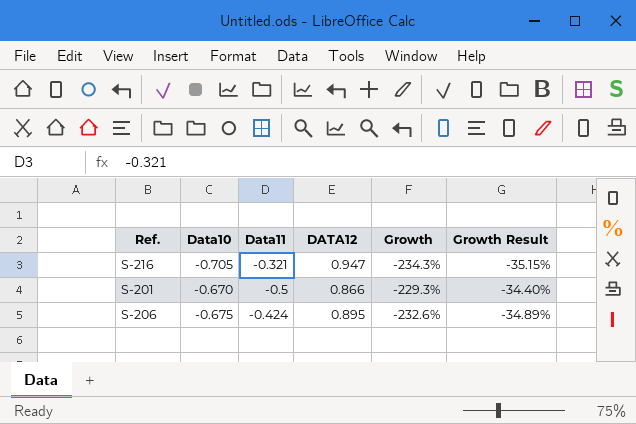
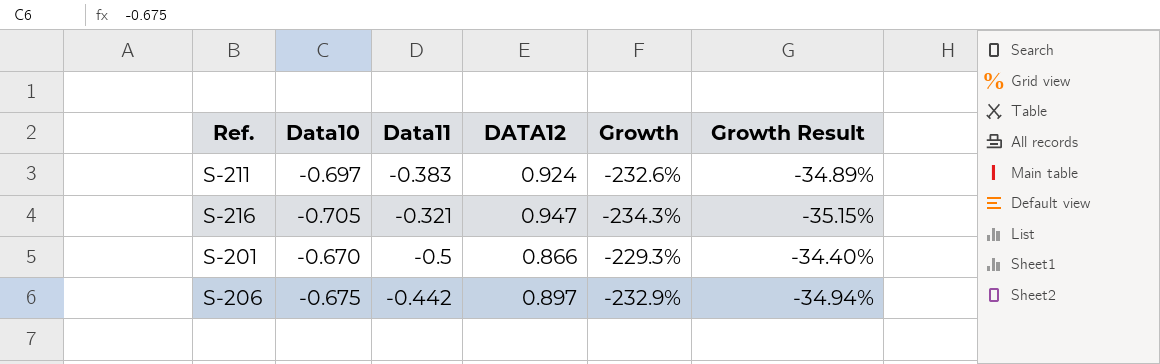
row S-211: none -> -0.697 | -0.383 | 0.924 | -232.6% | -34.89%
S-206 | Data11: -0.424 -> -0.442
S-206 | DATA12: 0.895 -> 0.897
S-206 | Growth: -232.6% -> -232.9%
S-206 | Growth Result: -34.89% -> -34.94%

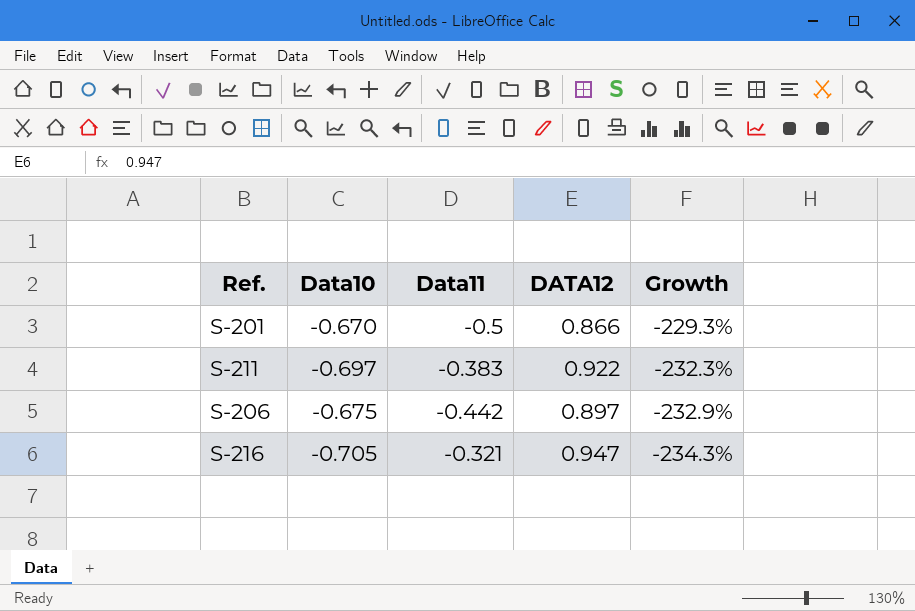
row order: none -> Growth descending
column Growth Result | formula: [Growth] * 0.15 -> none
S-211 | DATA12: 0.924 -> 0.922
S-211 | Growth: -232.6% -> -232.3%

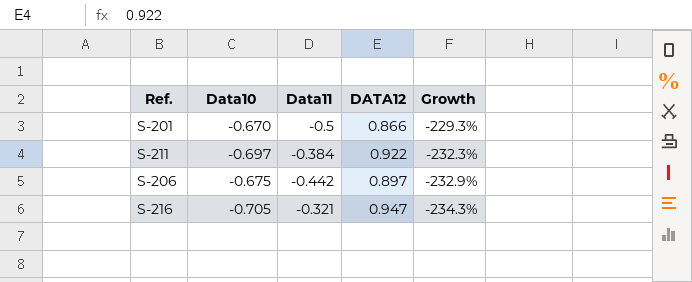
S-211 | Data11: -0.383 -> -0.384

